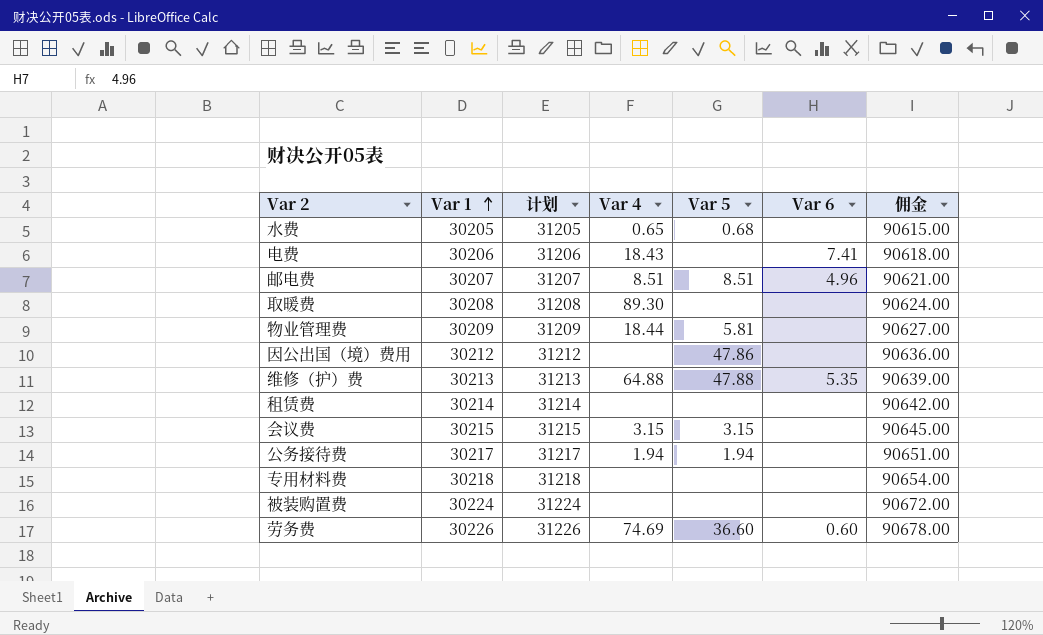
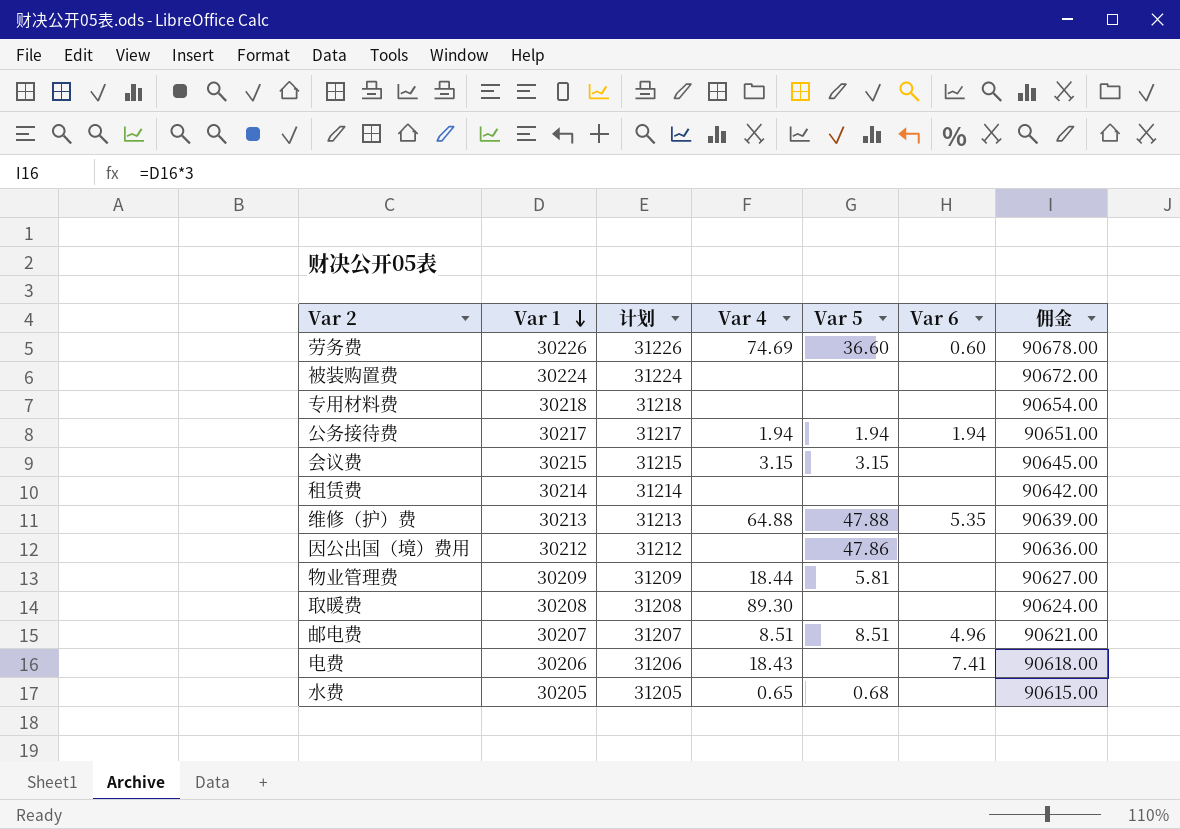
row order: Var 1 ascending -> Var 1 descending
公务接待费 | Var 6: none -> 1.94

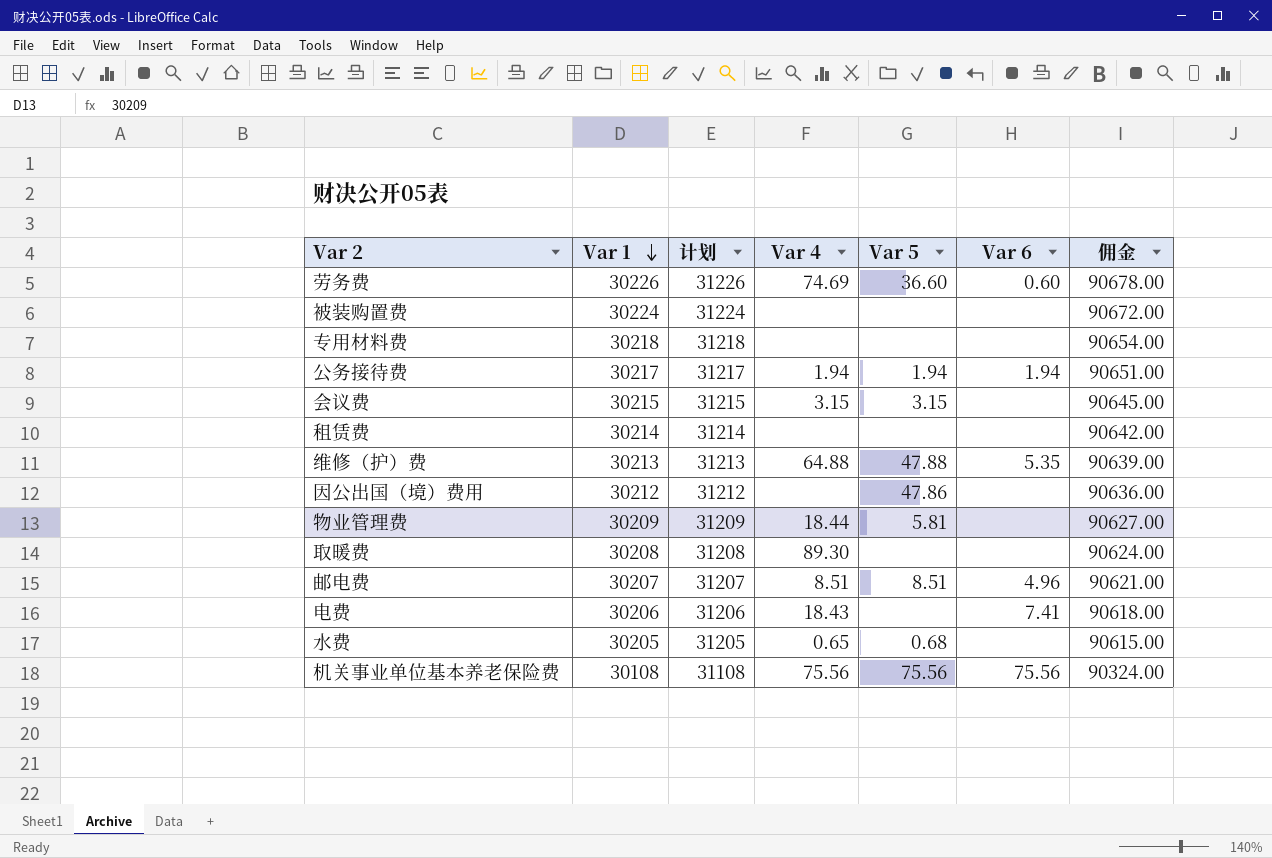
row 机关事业单位基本养老保险费: none -> 30108 | 31108 | 75.56 | 75.56 | 75.56 | 90324.00

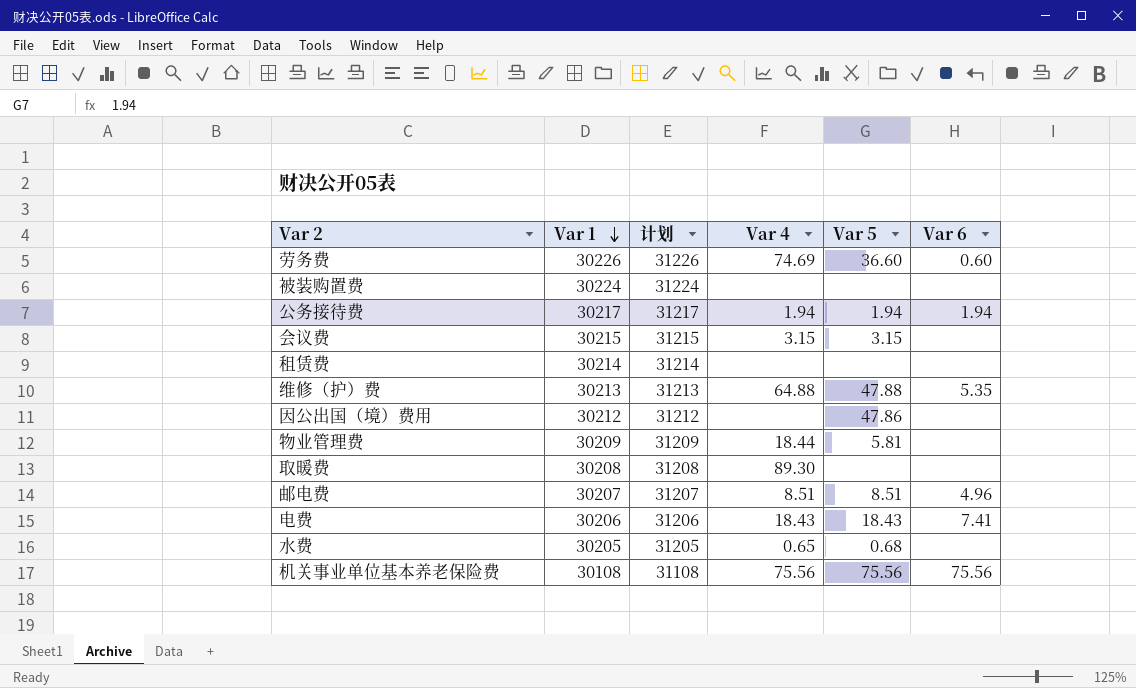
column 佣金 | formula: [Var 1] * 3 -> none
row 专用材料费: 30218 | 31218 | none | none | none | 90654.00 -> none
电费 | Var 5: none -> 18.43

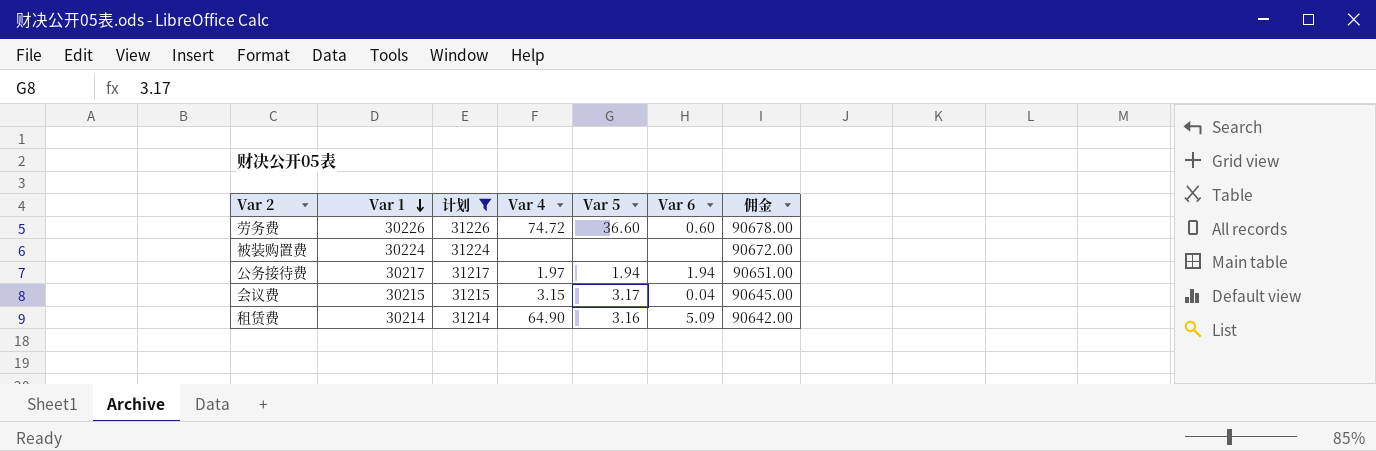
filter: none -> 计划 >= 31214
column 佣金 | formula: none -> [Var 1] * 3
劳务费 | Var 4: 74.69 -> 74.72
公务接待费 | Var 4: 1.94 -> 1.97
会议费 | Var 5: 3.15 -> 3.17
会议费 | Var 6: none -> 0.04
租赁费 | Var 4: none -> 64.90
租赁费 | Var 5: none -> 3.16
租赁费 | Var 6: none -> 5.09

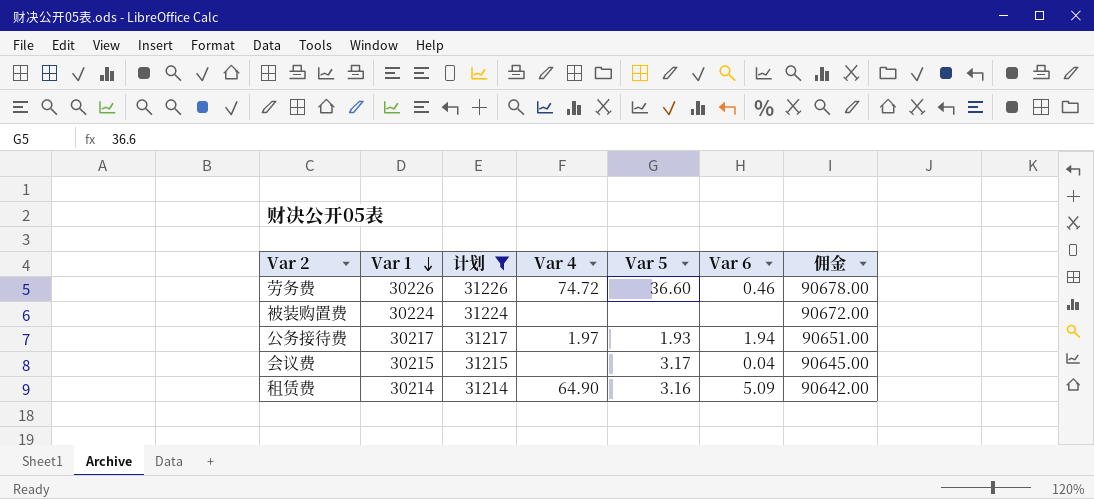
劳务费 | Var 6: 0.60 -> 0.46
公务接待费 | Var 5: 1.94 -> 1.93
会议费 | Var 4: 3.15 -> none

